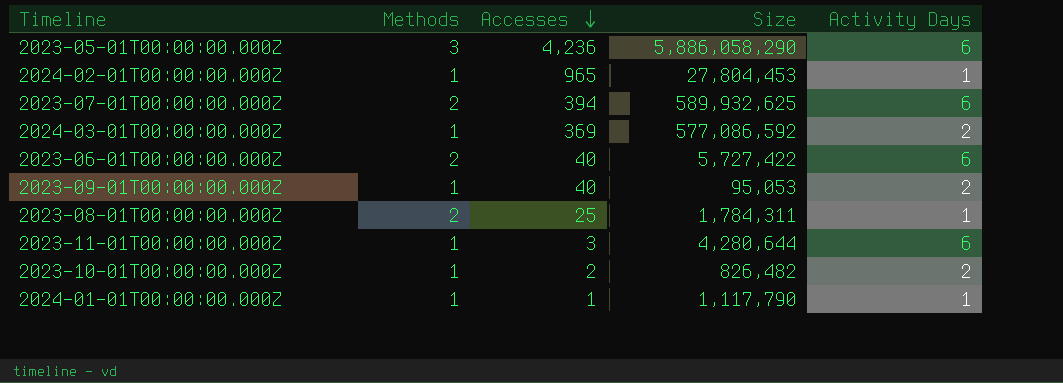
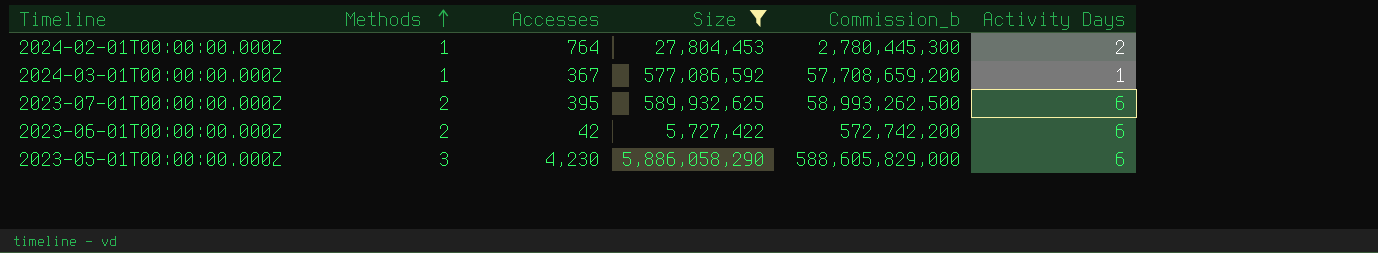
filter: none -> Size >= 5,727,422
row order: Accesses descending -> Methods ascending
column Commission_b | formula: none -> [Size] * 100
2024-02-01T00:00:00.000Z | Accesses: 965 -> 764
2024-02-01T00:00:00.000Z | Activity Days: 1 -> 2
2024-03-01T00:00:00.000Z | Accesses: 369 -> 367
2024-03-01T00:00:00.000Z | Activity Days: 2 -> 1
2023-07-01T00:00:00.000Z | Accesses: 394 -> 395
2023-06-01T00:00:00.000Z | Accesses: 40 -> 42
2023-05-01T00:00:00.000Z | Accesses: 4,236 -> 4,230

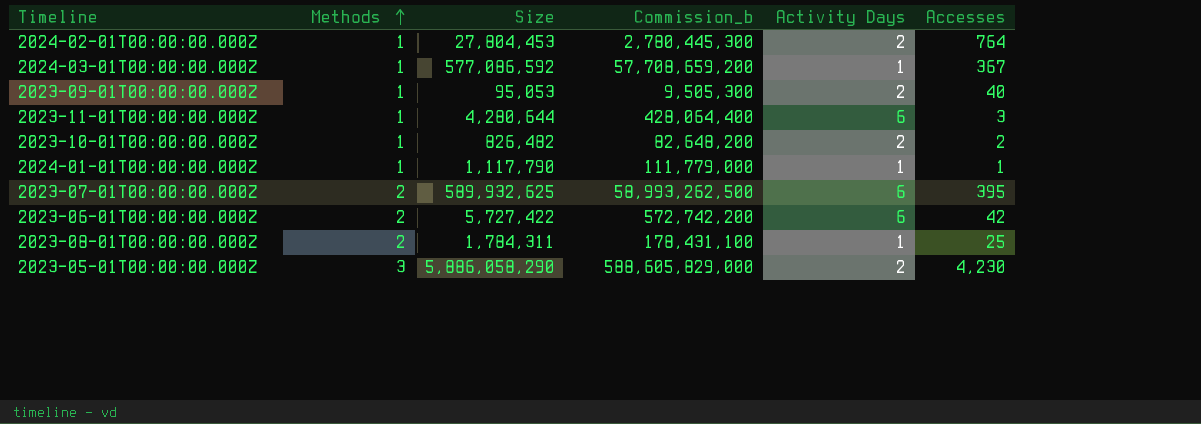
filter: Size >= 5,727,422 -> none
column Accesses | position: 3 -> 6
2023-05-01T00:00:00.000Z | Activity Days: 6 -> 2

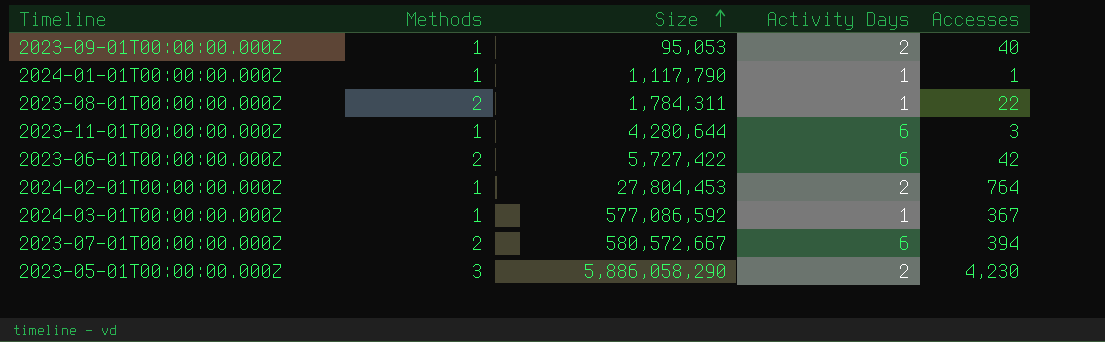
row order: Methods ascending -> Size ascending
column Commission_b | formula: [Size] * 100 -> none
row 2023-10-01T00:00:00.000Z: 1 | 826,482 | 82,648,200 | 2 | 2 -> none
2023-08-01T00:00:00.000Z | Accesses: 25 -> 22
2023-07-01T00:00:00.000Z | Size: 589,932,625 -> 580,572,667
2023-07-01T00:00:00.000Z | Accesses: 395 -> 394

